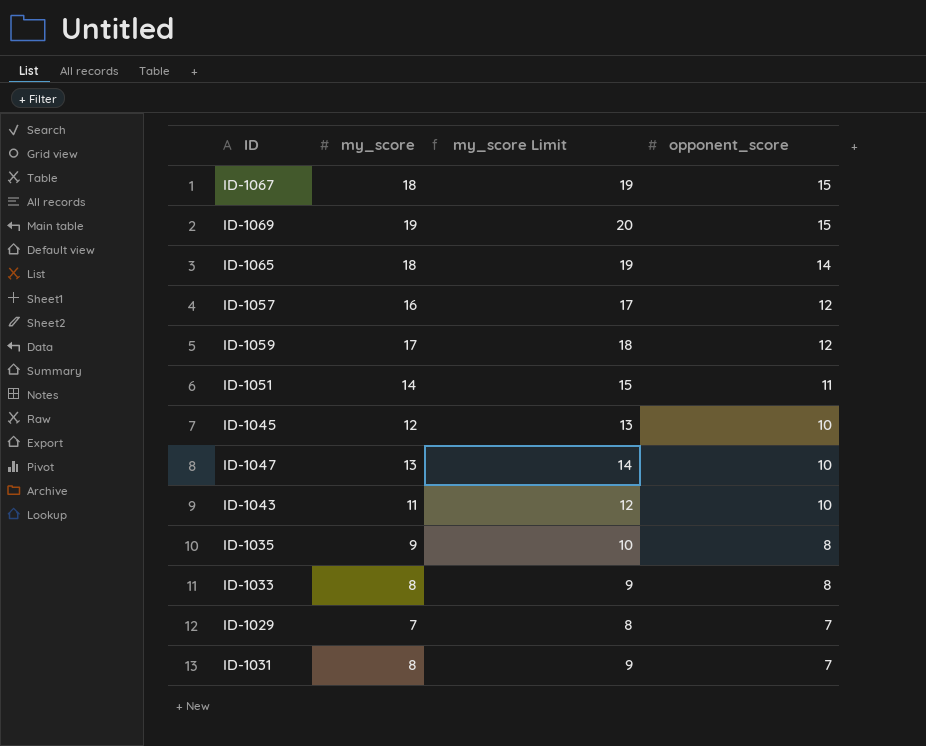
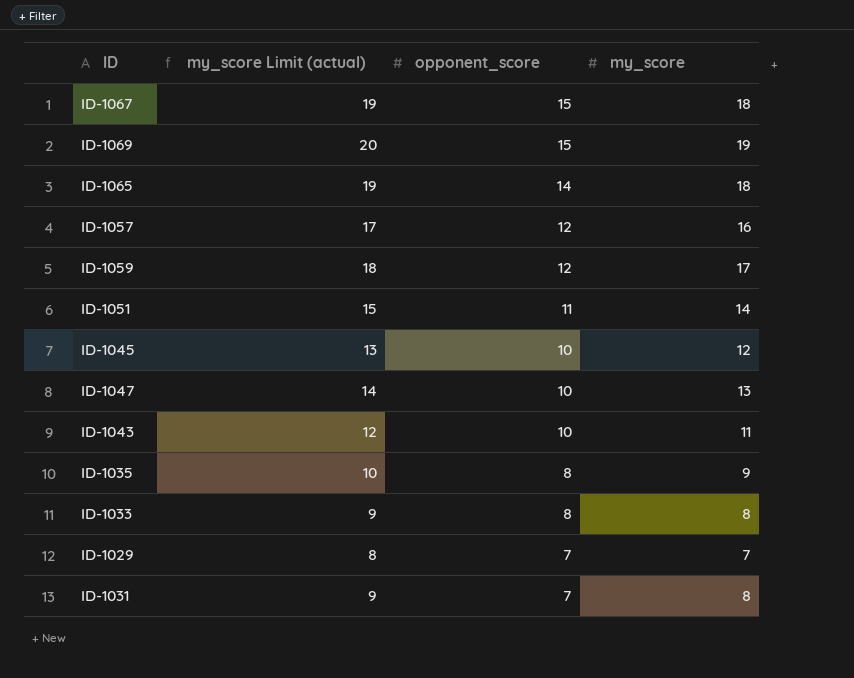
column name: my_score Limit -> my_score Limit (actual)
column my_score | position: 2 -> 4

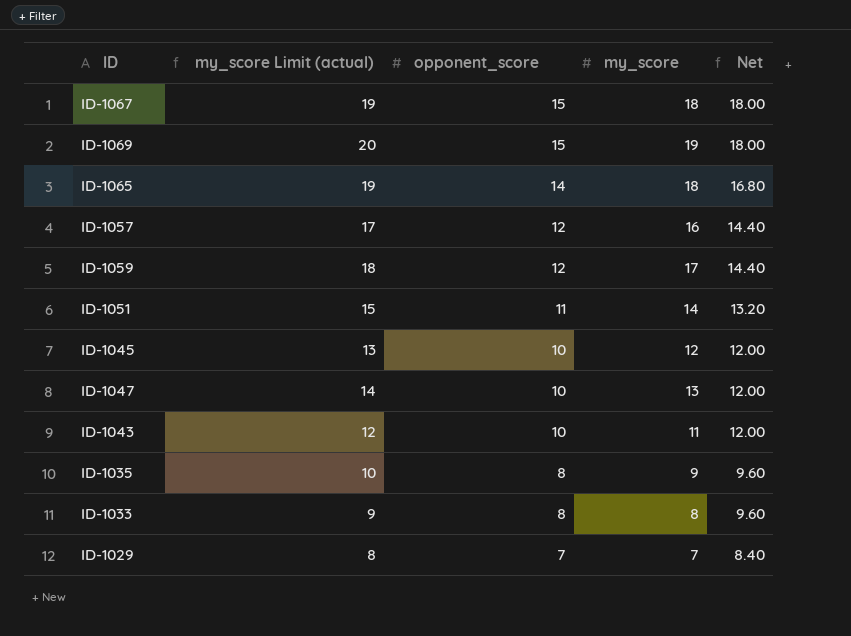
column Net | formula: none -> [opponent_score] * 1.2
row ID-1031: 9 | 7 | 8 -> none

